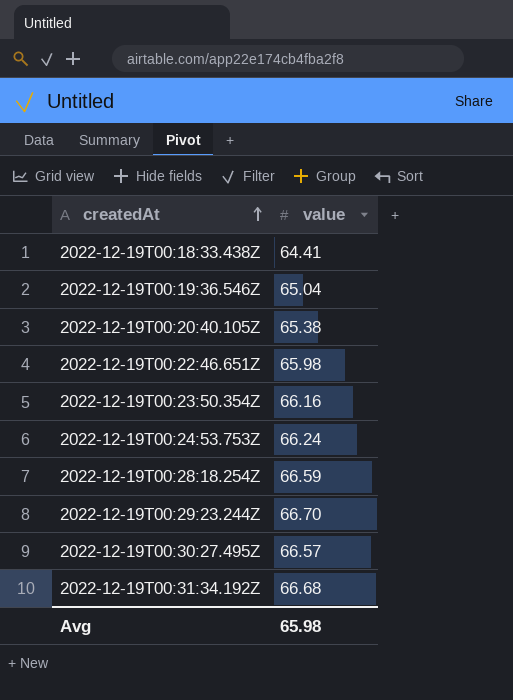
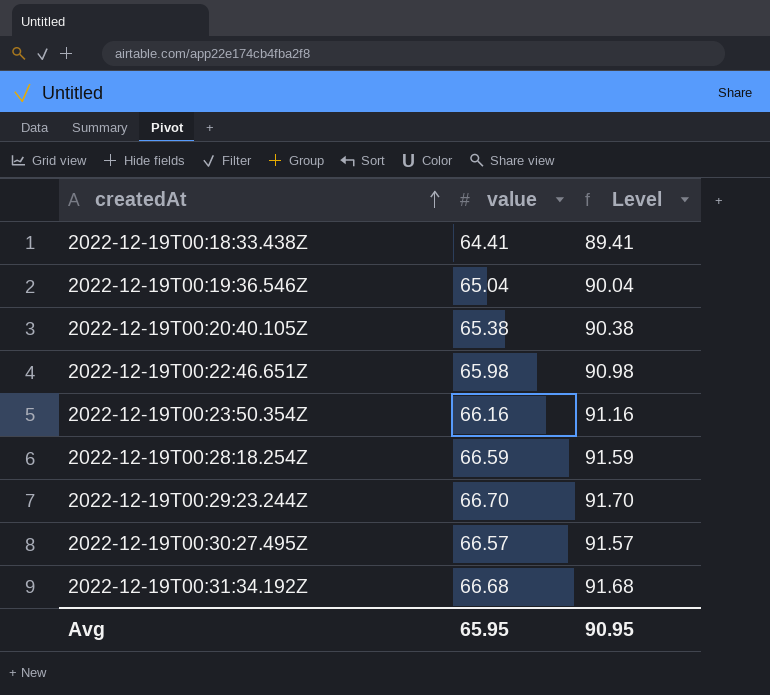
column Level | formula: none -> [value] + 25
row 2022-12-19T00:24:53.753Z: 66.24 -> none
Avg | value: 65.98 -> 65.95

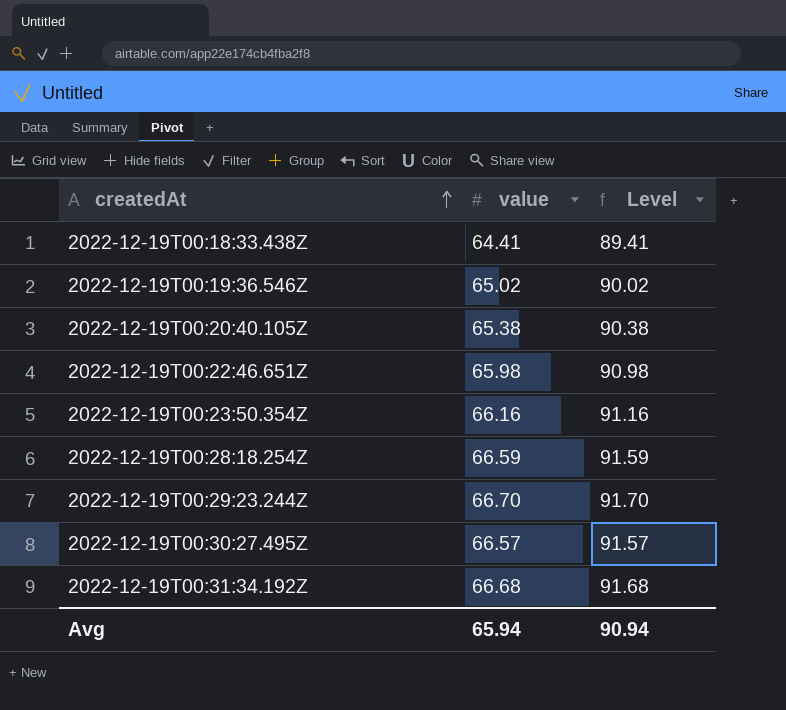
2022-12-19T00:19:36.546Z | value: 65.04 -> 65.02
2022-12-19T00:19:36.546Z | Level: 90.04 -> 90.02
Avg | value: 65.95 -> 65.94
Avg | Level: 90.95 -> 90.94

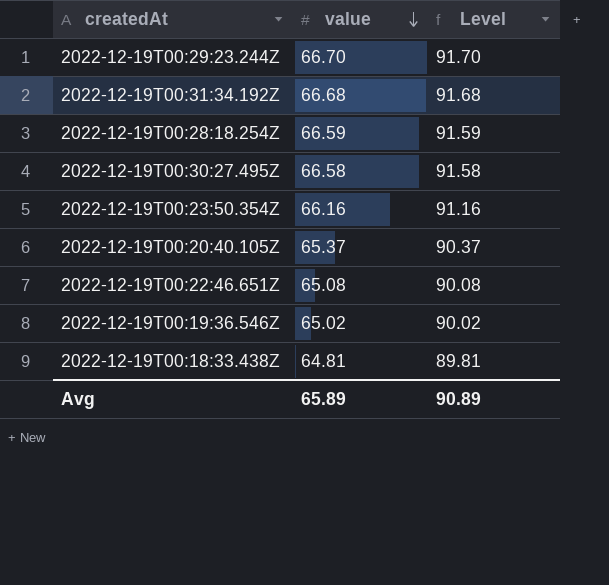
row order: createdAt ascending -> value descending
2022-12-19T00:30:27.495Z | value: 66.57 -> 66.58
2022-12-19T00:30:27.495Z | Level: 91.57 -> 91.58
2022-12-19T00:20:40.105Z | value: 65.38 -> 65.37
2022-12-19T00:20:40.105Z | Level: 90.38 -> 90.37
2022-12-19T00:22:46.651Z | value: 65.98 -> 65.08
2022-12-19T00:22:46.651Z | Level: 90.98 -> 90.08
2022-12-19T00:18:33.438Z | value: 64.41 -> 64.81
2022-12-19T00:18:33.438Z | Level: 89.41 -> 89.81
Avg | value: 65.94 -> 65.89
Avg | Level: 90.94 -> 90.89

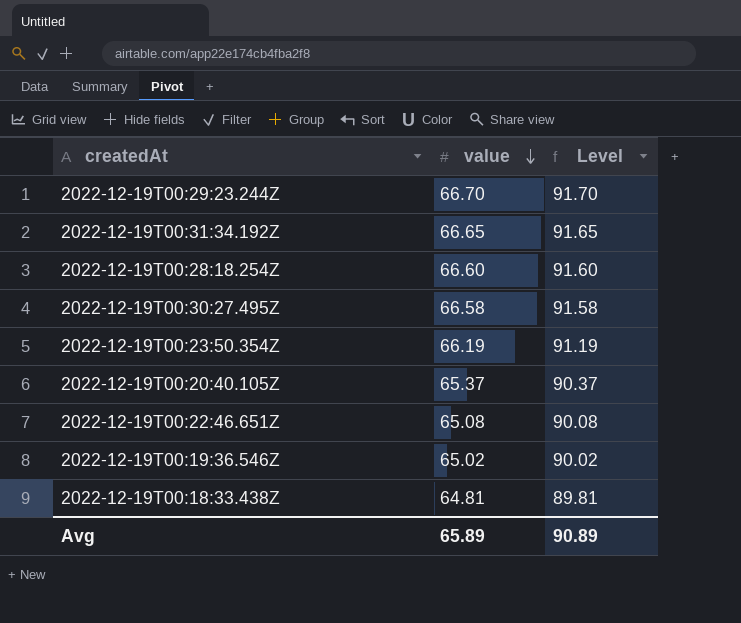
2022-12-19T00:31:34.192Z | value: 66.68 -> 66.65
2022-12-19T00:31:34.192Z | Level: 91.68 -> 91.65
2022-12-19T00:28:18.254Z | value: 66.59 -> 66.60
2022-12-19T00:28:18.254Z | Level: 91.59 -> 91.60
2022-12-19T00:23:50.354Z | value: 66.16 -> 66.19
2022-12-19T00:23:50.354Z | Level: 91.16 -> 91.19

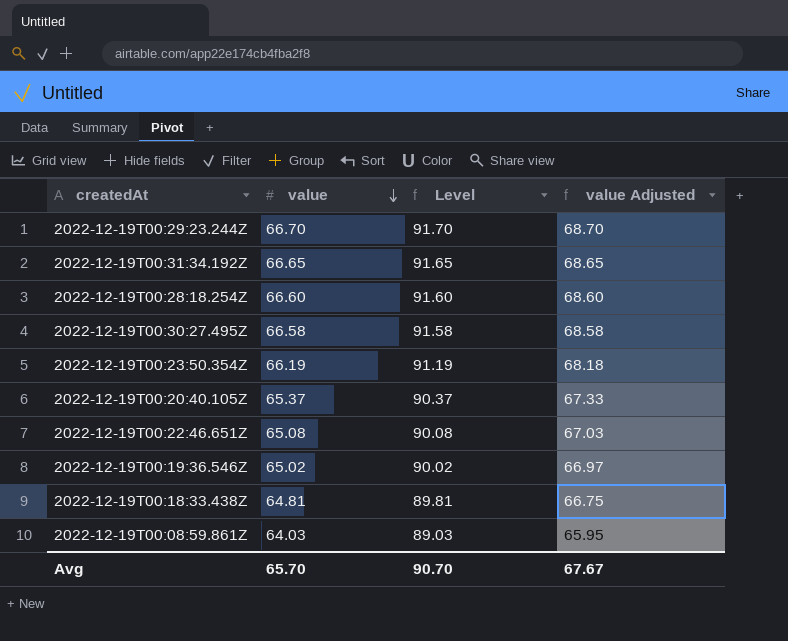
column value Adjusted | formula: none -> [value] * 1.03
row 2022-12-19T00:08:59.861Z: none -> 64.03 | 89.03 | 65.95
Avg | value: 65.89 -> 65.70
Avg | Level: 90.89 -> 90.70

